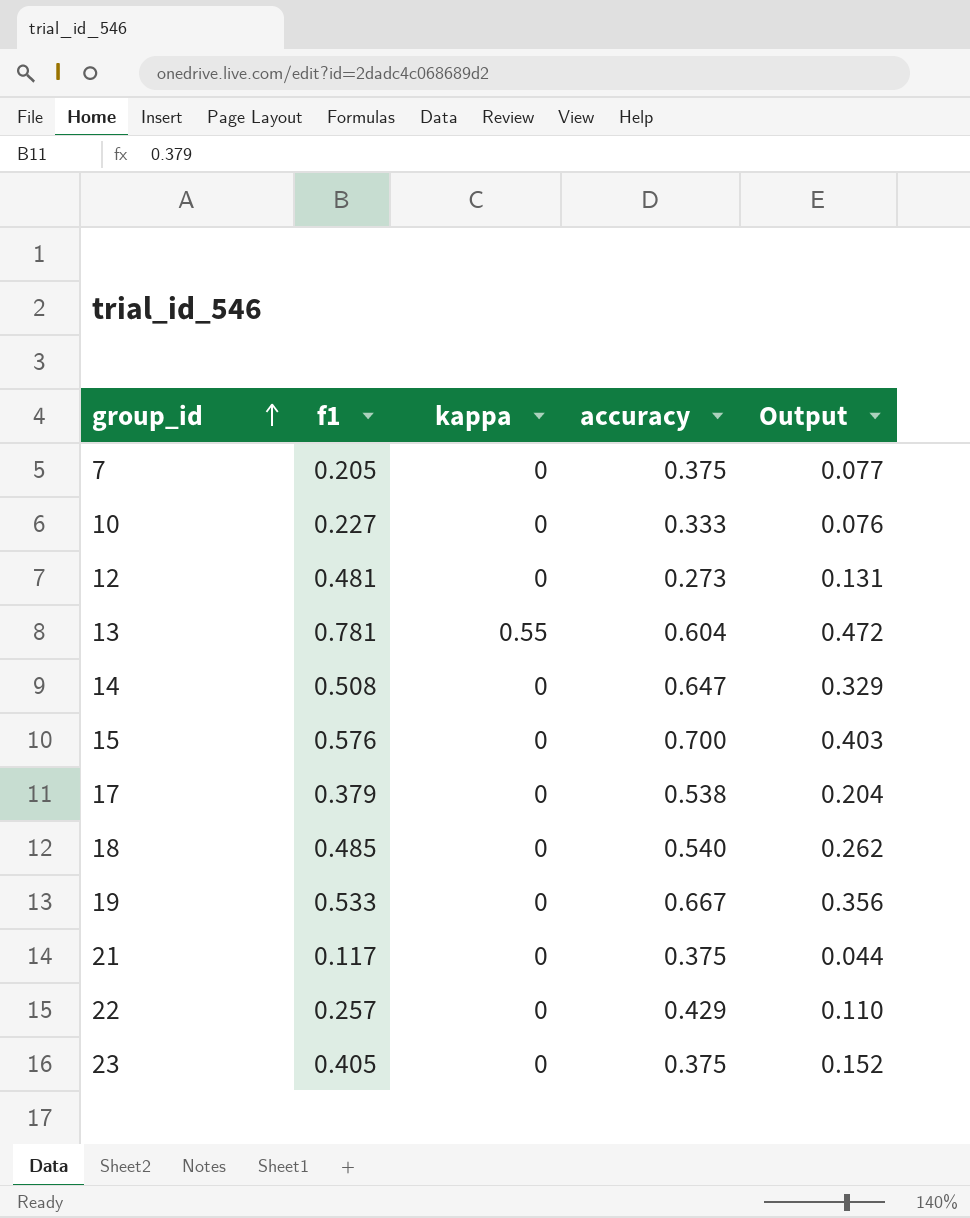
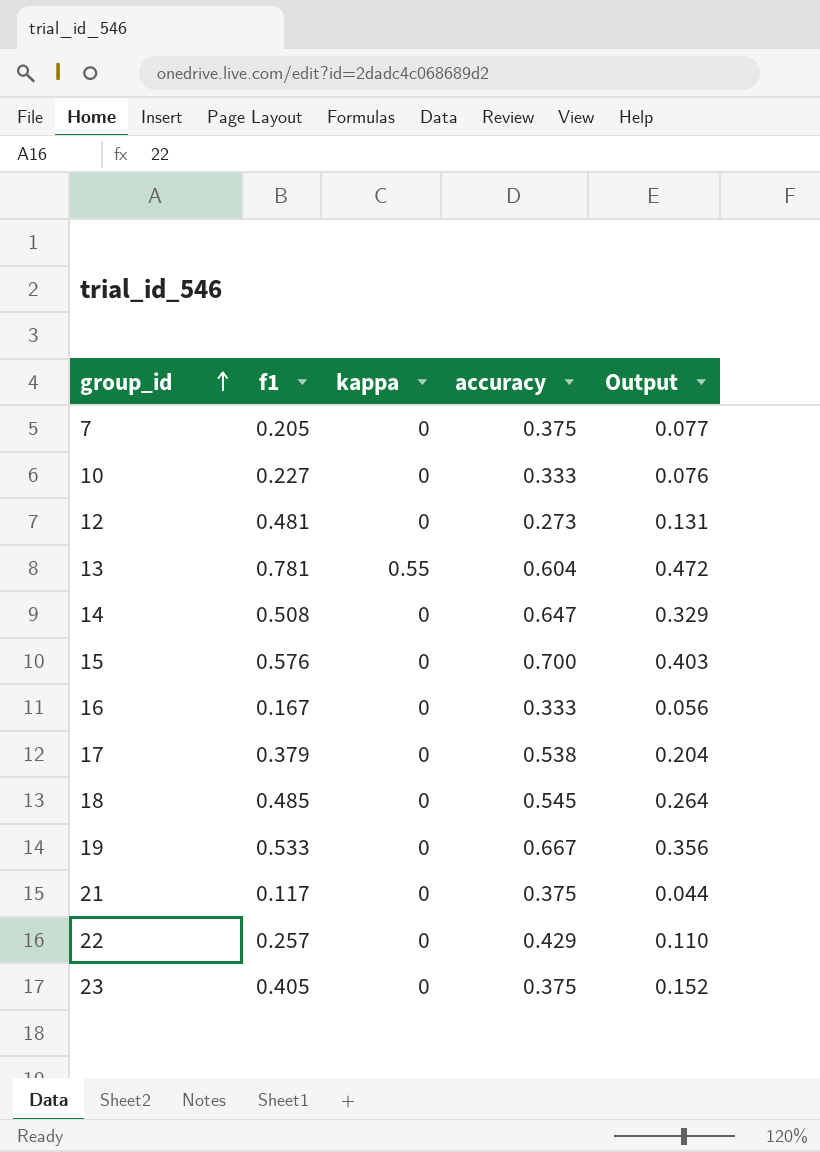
row 16: none -> 0.167 | 0 | 0.333 | 0.056
18 | accuracy: 0.540 -> 0.545
18 | Output: 0.262 -> 0.264

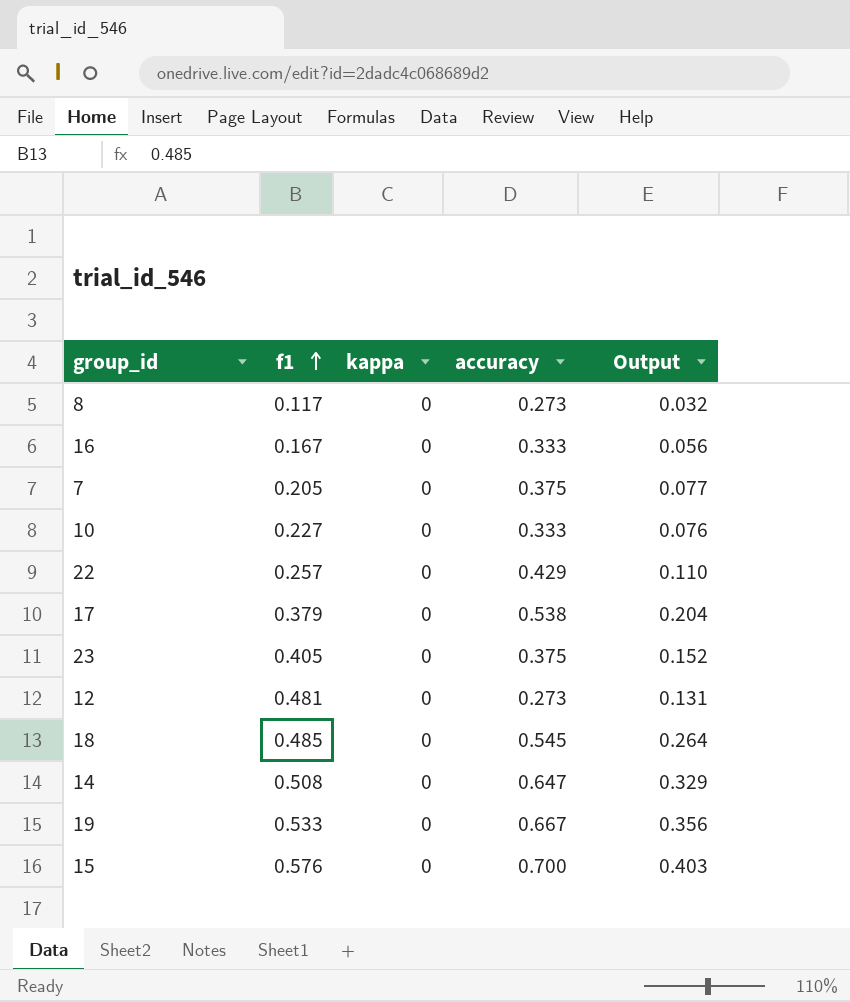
row order: group_id ascending -> f1 ascending
row 13: 0.781 | 0.55 | 0.604 | 0.472 -> none
row 21: 0.117 | 0 | 0.375 | 0.044 -> none
row 8: none -> 0.117 | 0 | 0.273 | 0.032

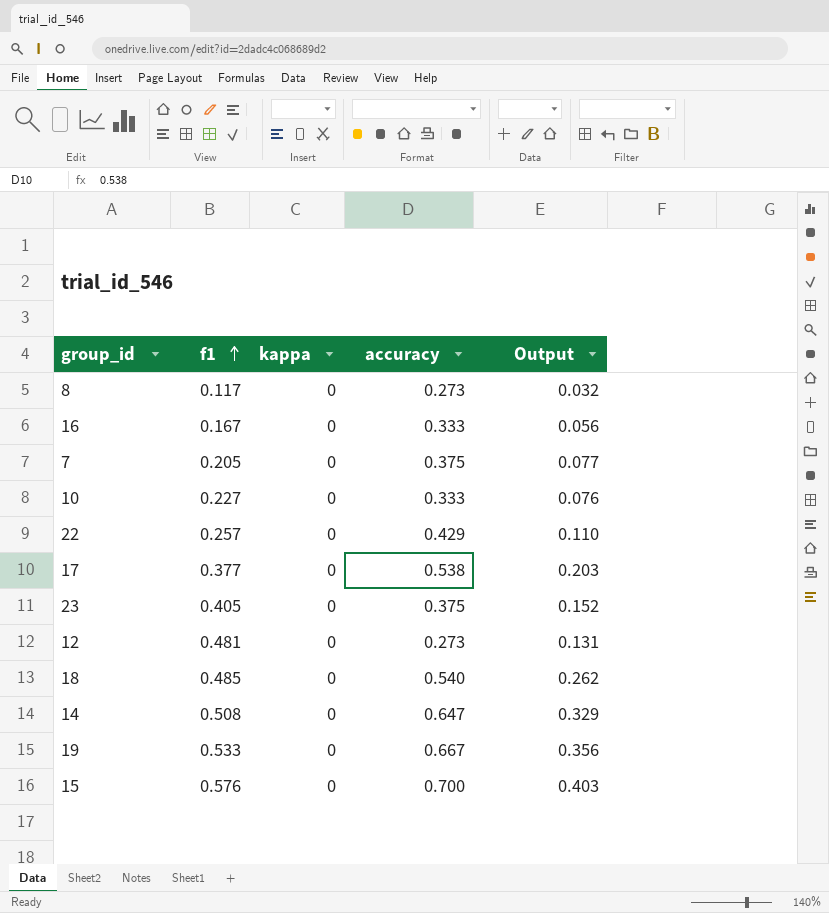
17 | f1: 0.379 -> 0.377
17 | Output: 0.204 -> 0.203
18 | accuracy: 0.545 -> 0.540
18 | Output: 0.264 -> 0.262

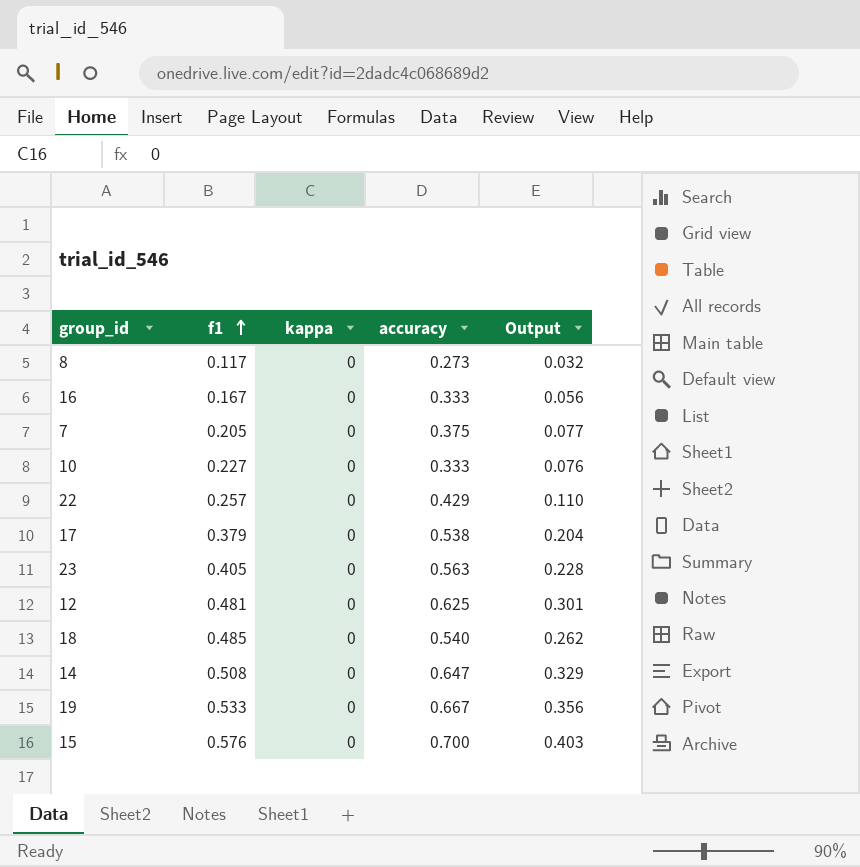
17 | f1: 0.377 -> 0.379
17 | Output: 0.203 -> 0.204
23 | accuracy: 0.375 -> 0.563
23 | Output: 0.152 -> 0.228
12 | accuracy: 0.273 -> 0.625
12 | Output: 0.131 -> 0.301

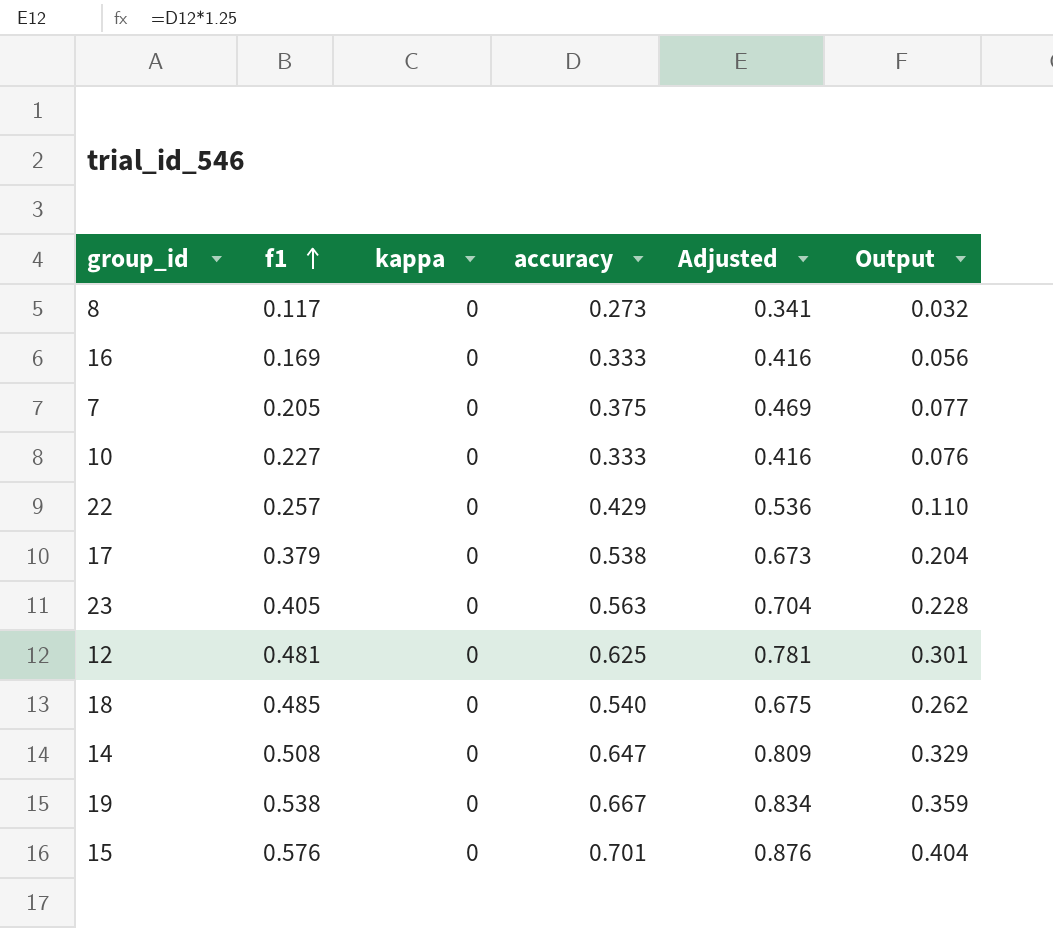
column Adjusted | formula: none -> [accuracy] * 1.25
16 | f1: 0.167 -> 0.169
19 | f1: 0.533 -> 0.538
19 | Output: 0.356 -> 0.359
15 | accuracy: 0.700 -> 0.701
15 | Output: 0.403 -> 0.404

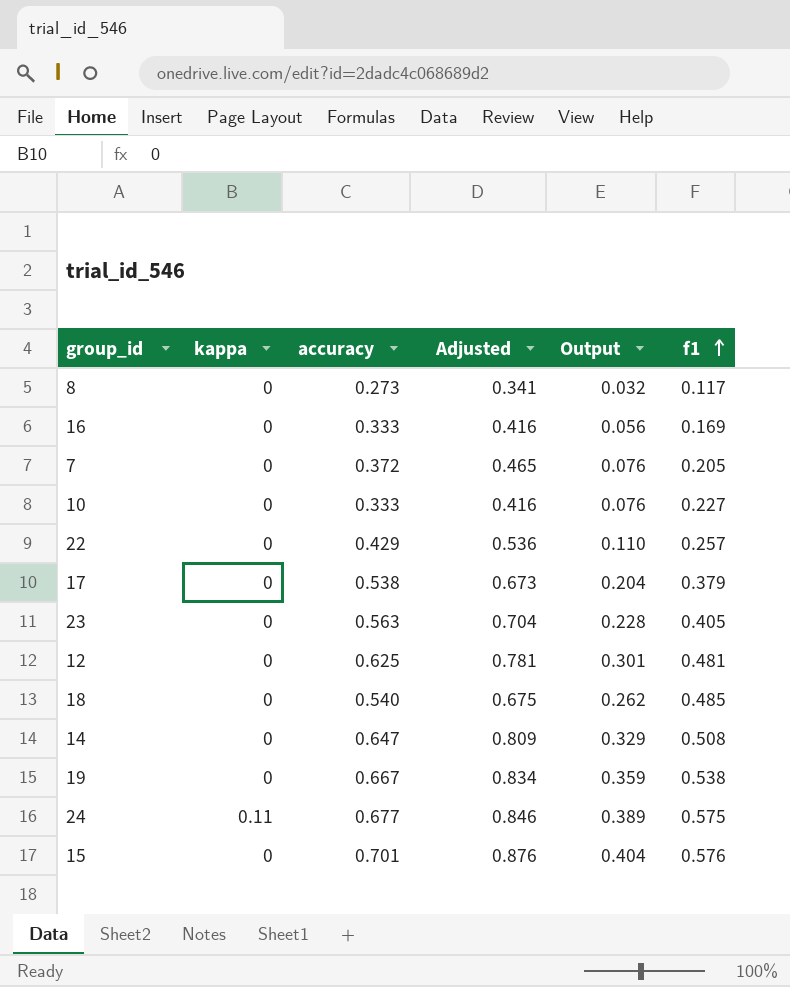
column f1 | position: 2 -> 6
7 | accuracy: 0.375 -> 0.372
7 | Adjusted: 0.469 -> 0.465
7 | Output: 0.077 -> 0.076
row 24: none -> 0.11 | 0.677 | 0.846 | 0.389 | 0.575

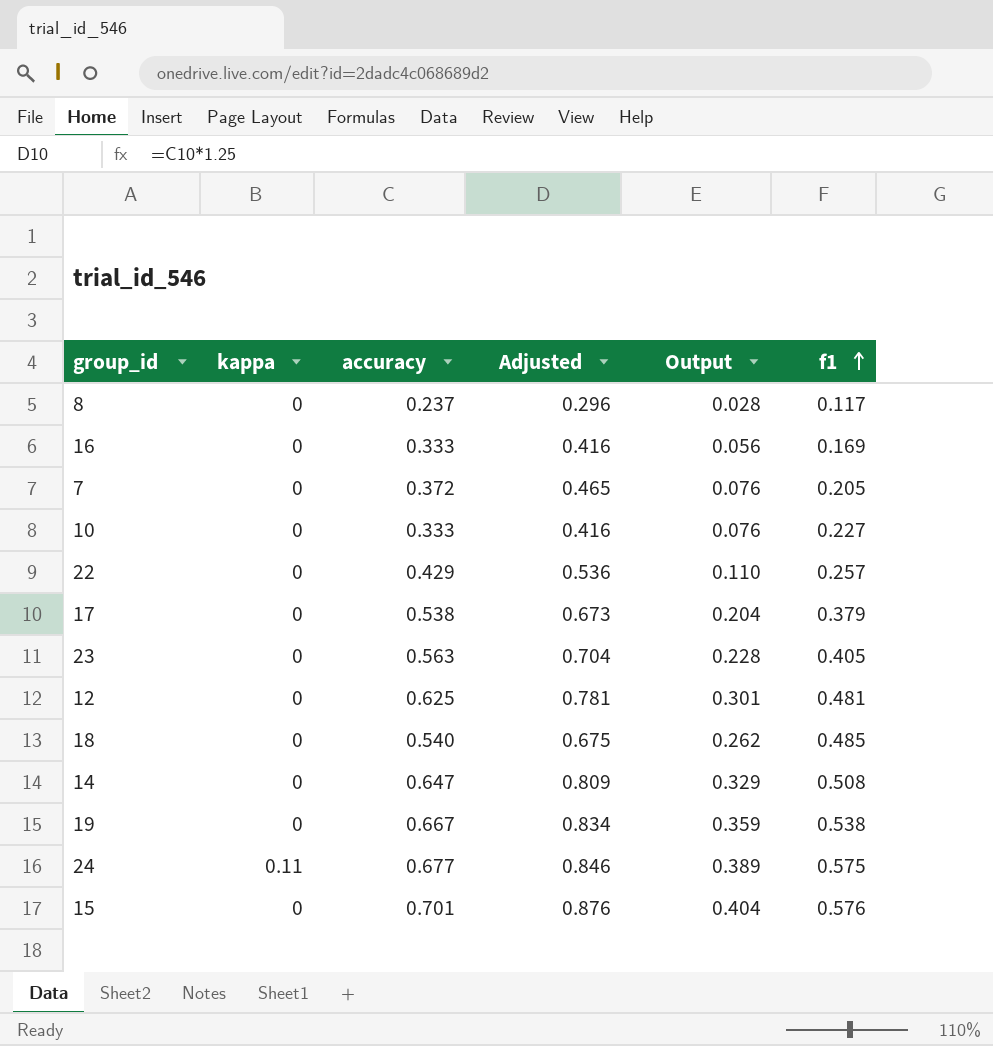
8 | accuracy: 0.273 -> 0.237
8 | Adjusted: 0.341 -> 0.296
8 | Output: 0.032 -> 0.028

